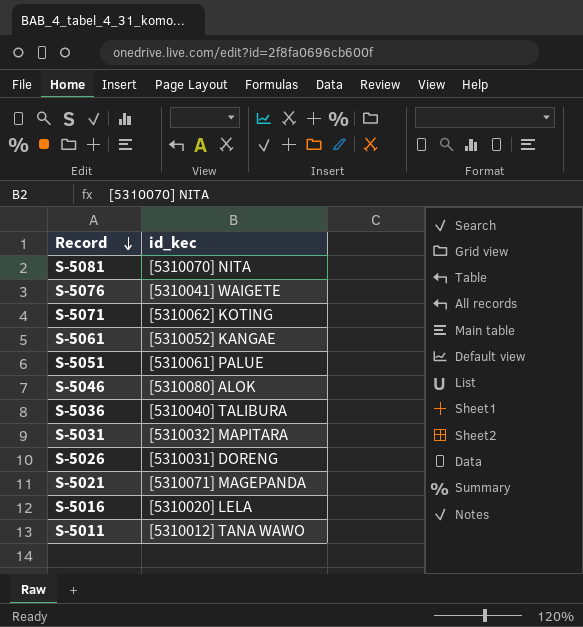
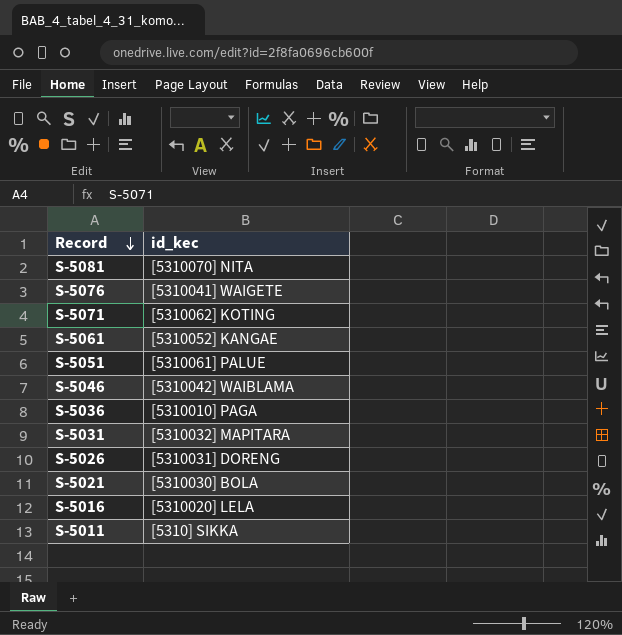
S-5046 | id_kec: [5310080] ALOK -> [5310042] WAIBLAMA
S-5036 | id_kec: [5310040] TALIBURA -> [5310010] PAGA
S-5021 | id_kec: [5310071] MAGEPANDA -> [5310030] BOLA
S-5011 | id_kec: [5310012] TANA WAWO -> [5310] SIKKA

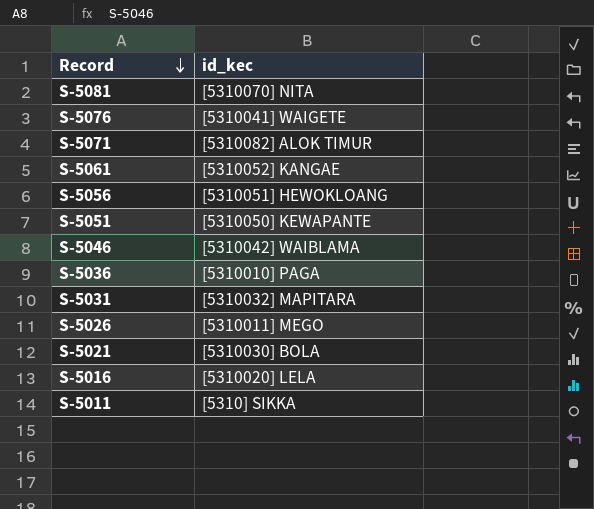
S-5071 | id_kec: [5310062] KOTING -> [5310082] ALOK TIMUR
row S-5056: none -> [5310051] HEWOKLOANG
S-5051 | id_kec: [5310061] PALUE -> [5310050] KEWAPANTE
S-5026 | id_kec: [5310031] DORENG -> [5310011] MEGO

